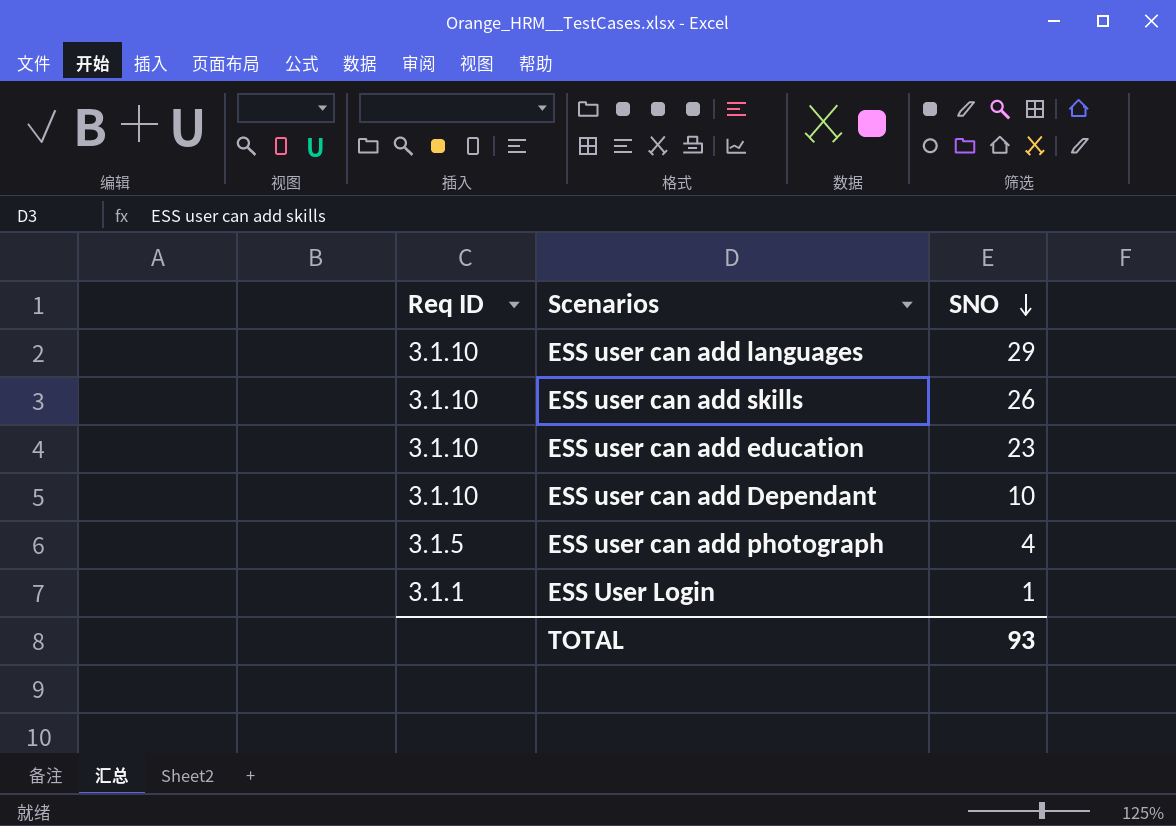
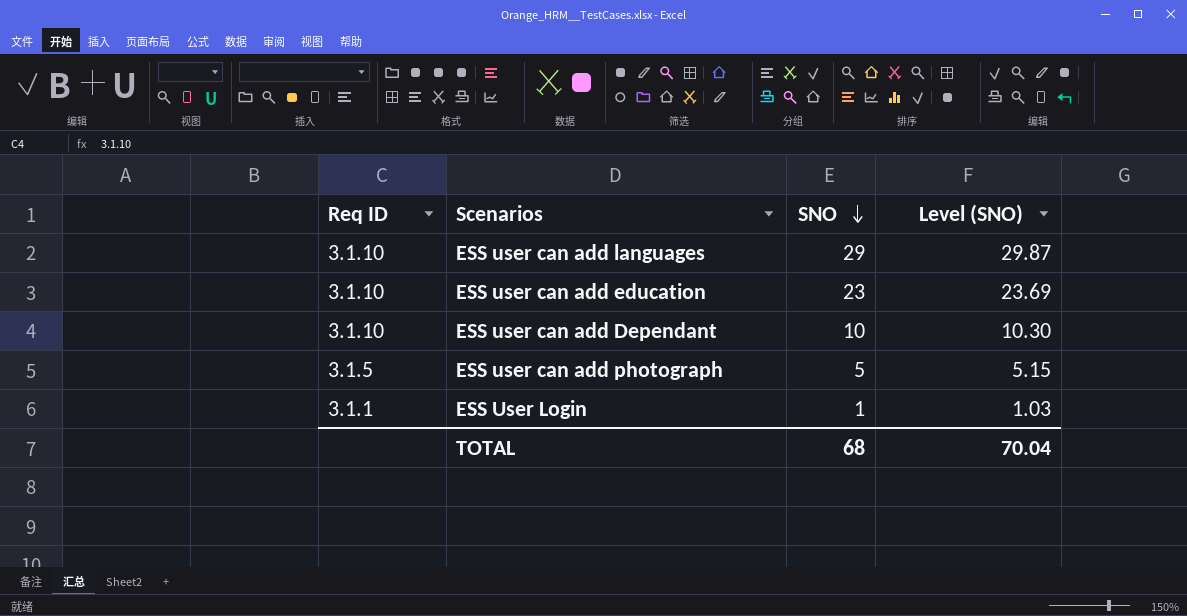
column Level (SNO) | formula: none -> [SNO] * 1.03
row ESS user can add skills: 3.1.10 | 26 -> none
ESS user can add photograph | SNO: 4 -> 5
TOTAL | SNO: 93 -> 68

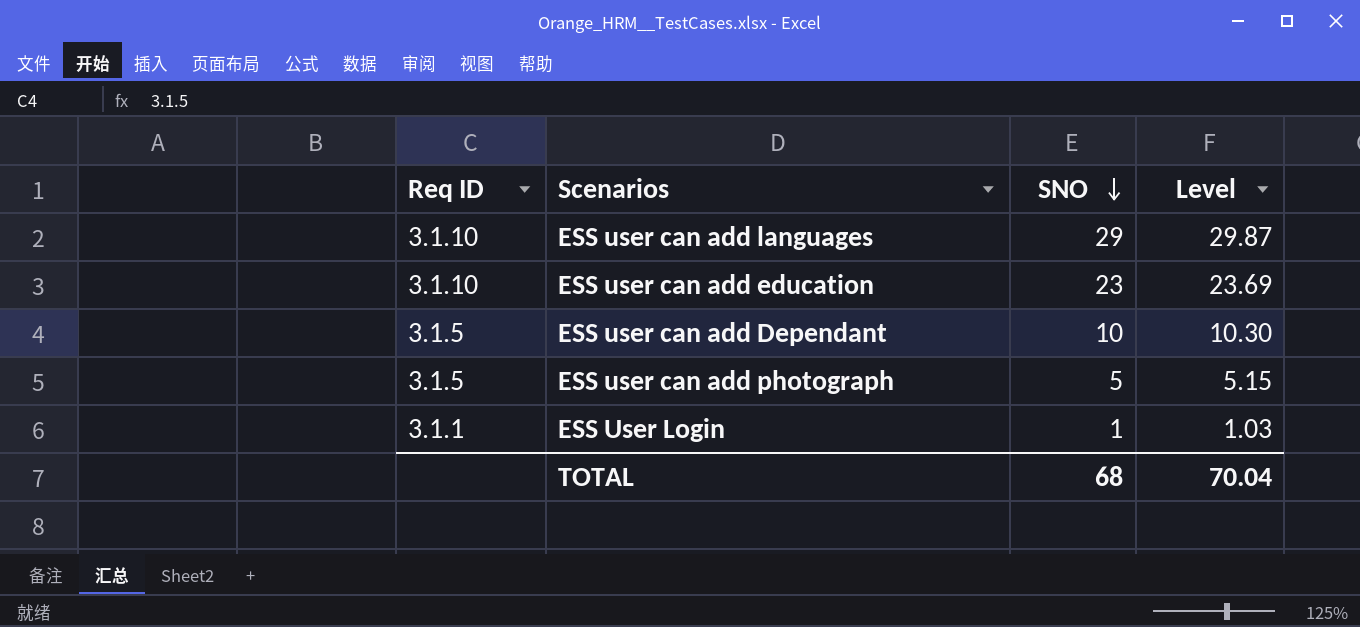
column name: Level (SNO) -> Level
ESS user can add Dependant | Req ID: 3.1.10 -> 3.1.5

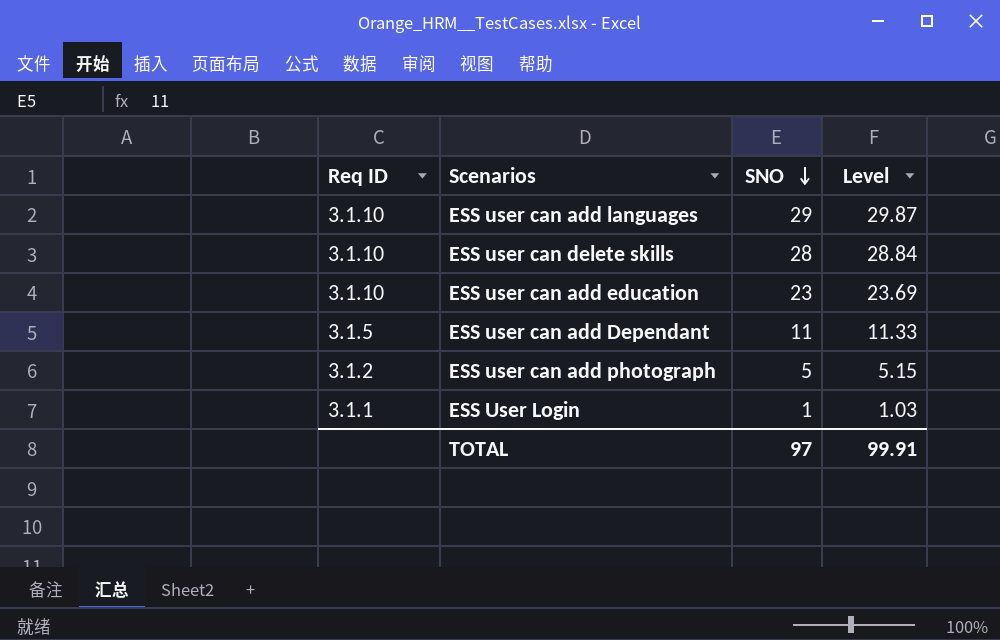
row ESS user can delete skills: none -> 3.1.10 | 28 | 28.84
ESS user can add Dependant | SNO: 10 -> 11
ESS user can add Dependant | Level: 10.30 -> 11.33
ESS user can add photograph | Req ID: 3.1.5 -> 3.1.2
TOTAL | SNO: 68 -> 97
TOTAL | Level: 70.04 -> 99.91

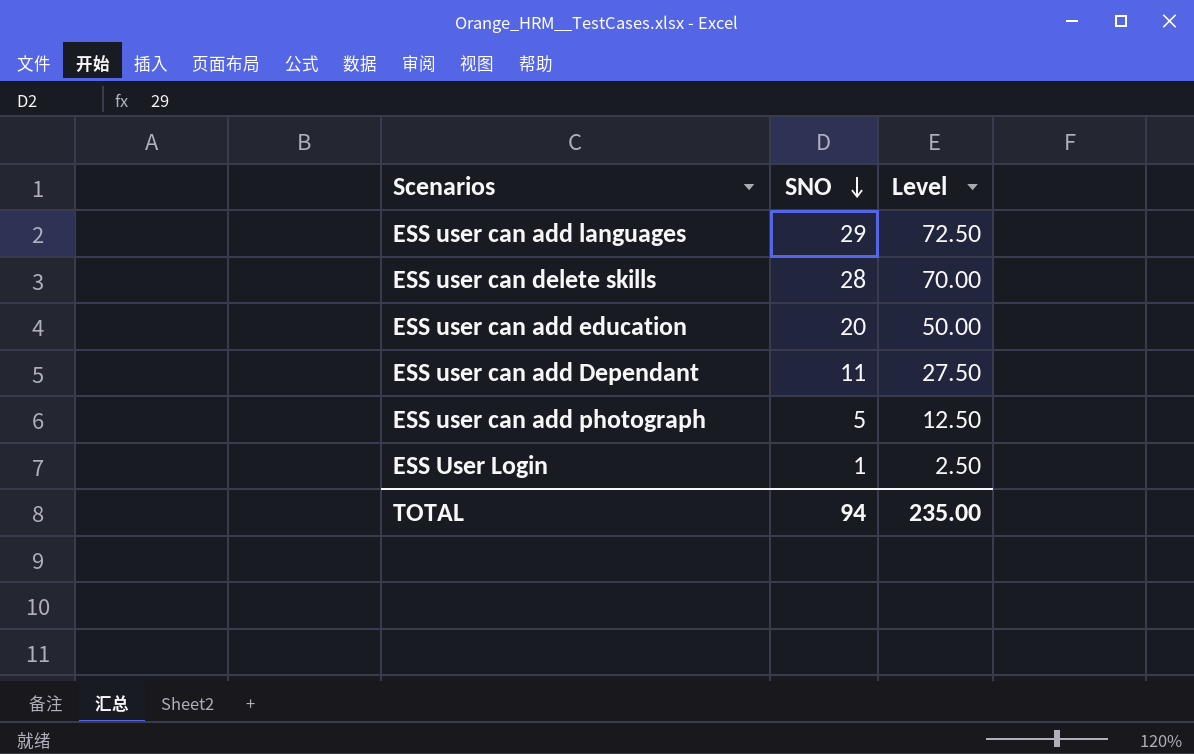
column Req ID | position: 1 -> none
column Level | formula: [SNO] * 1.03 -> [SNO] * 2.5
ESS user can add education | SNO: 23 -> 20
TOTAL | SNO: 97 -> 94
TOTAL | Level: 99.91 -> 235.00

